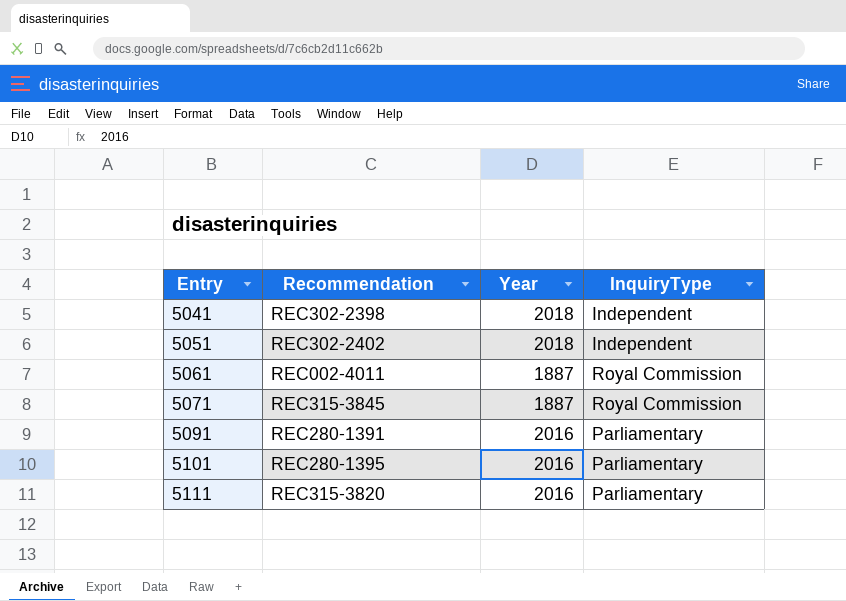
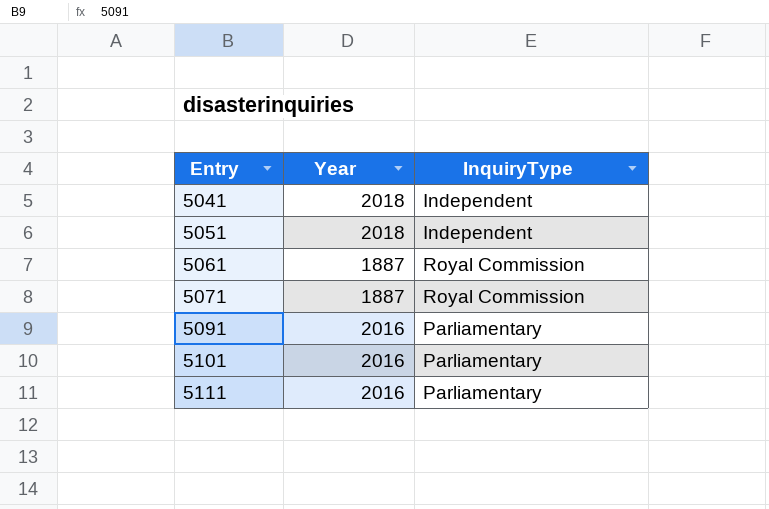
column Recommendation | position: 2 -> none

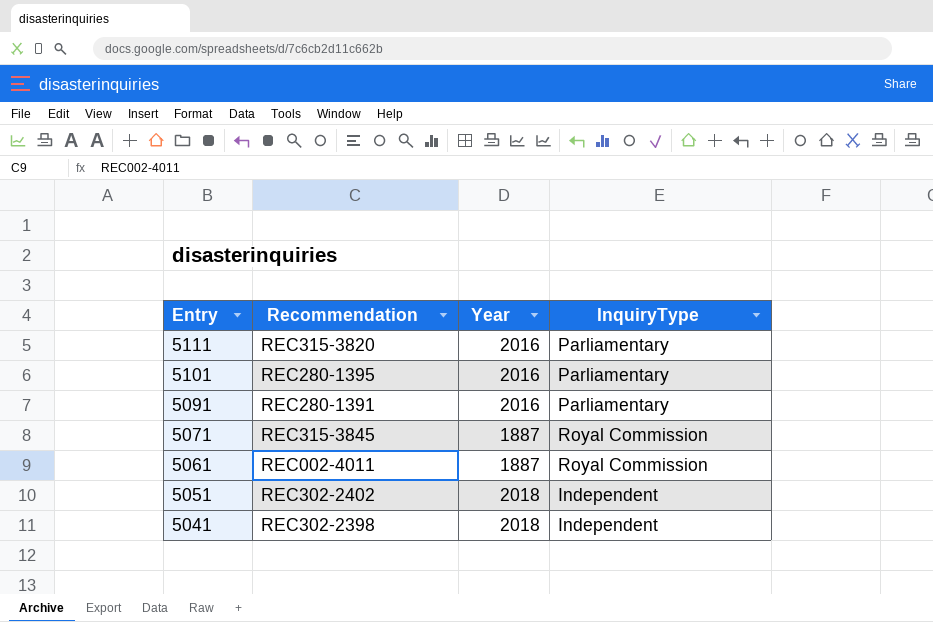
row order: Entry ascending -> Entry descending
column Recommendation | position: none -> 2

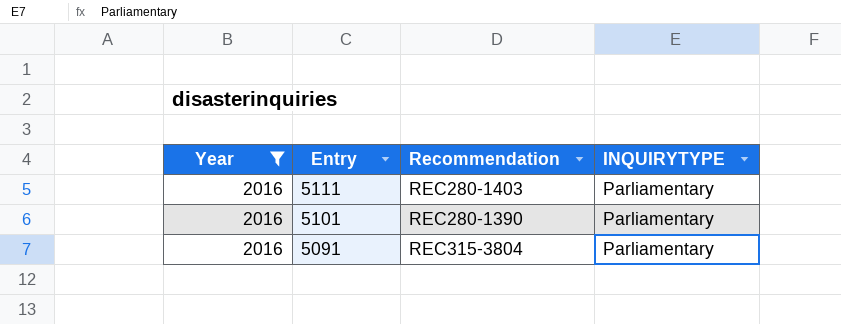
filter: none -> Year = 2016
column Year | position: 3 -> 1
column name: InquiryType -> INQUIRYTYPE
5111 | Recommendation: REC315-3820 -> REC280-1403
5101 | Recommendation: REC280-1395 -> REC280-1390
5091 | Recommendation: REC280-1391 -> REC315-3804

